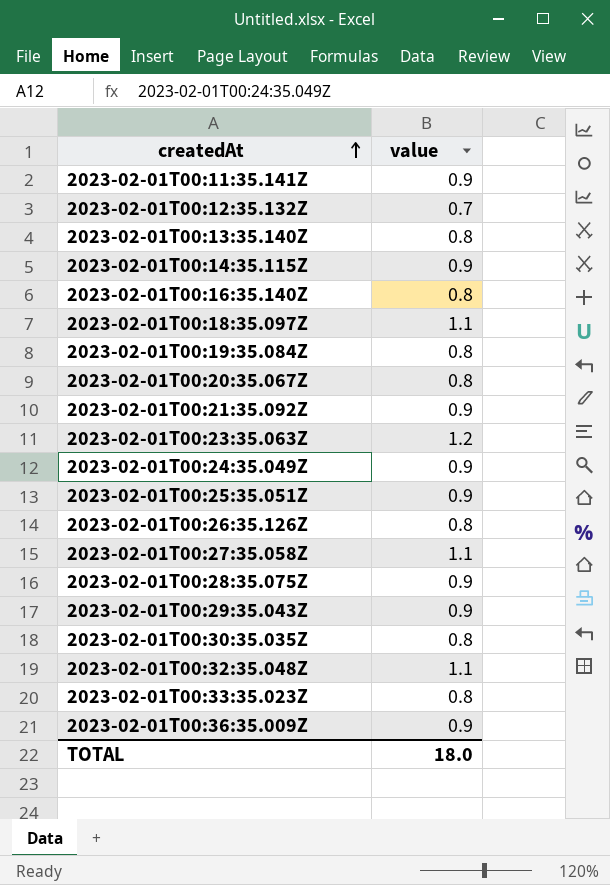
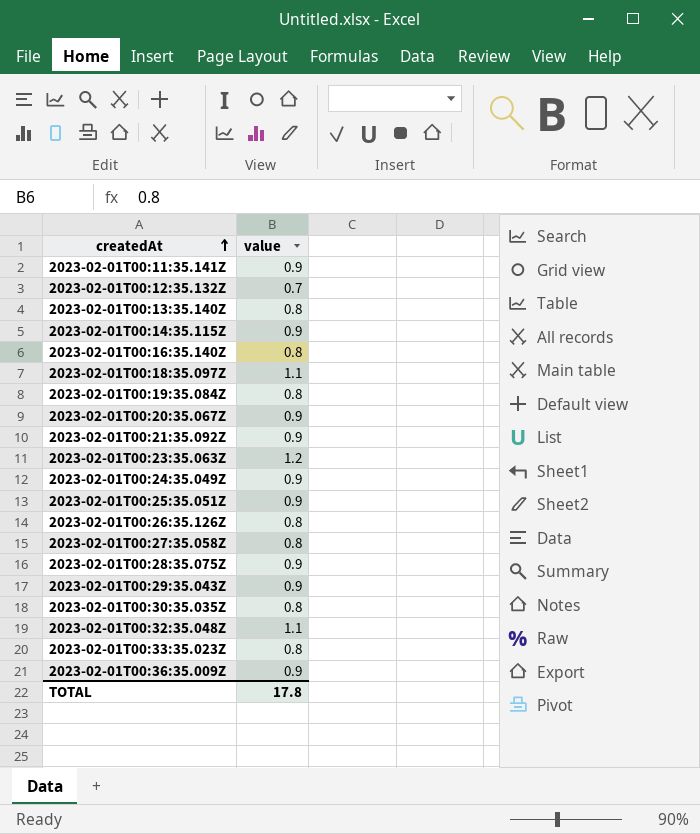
2023-02-01T00:20:35.067Z | value: 0.8 -> 0.9
2023-02-01T00:27:35.058Z | value: 1.1 -> 0.8
TOTAL | value: 18.0 -> 17.8

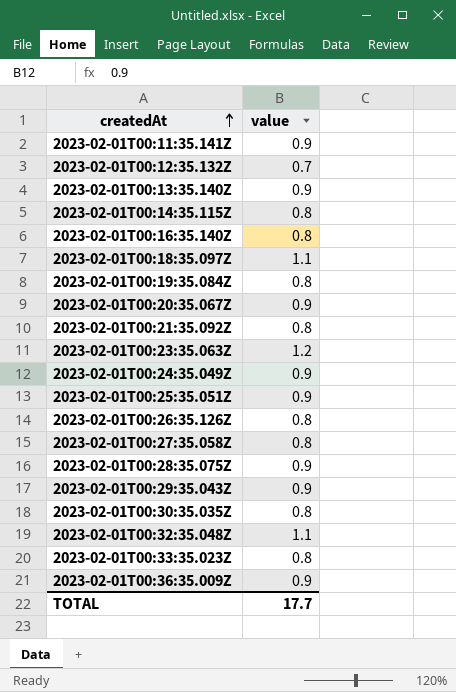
2023-02-01T00:13:35.140Z | value: 0.8 -> 0.9
2023-02-01T00:14:35.115Z | value: 0.9 -> 0.8
2023-02-01T00:21:35.092Z | value: 0.9 -> 0.8
TOTAL | value: 17.8 -> 17.7

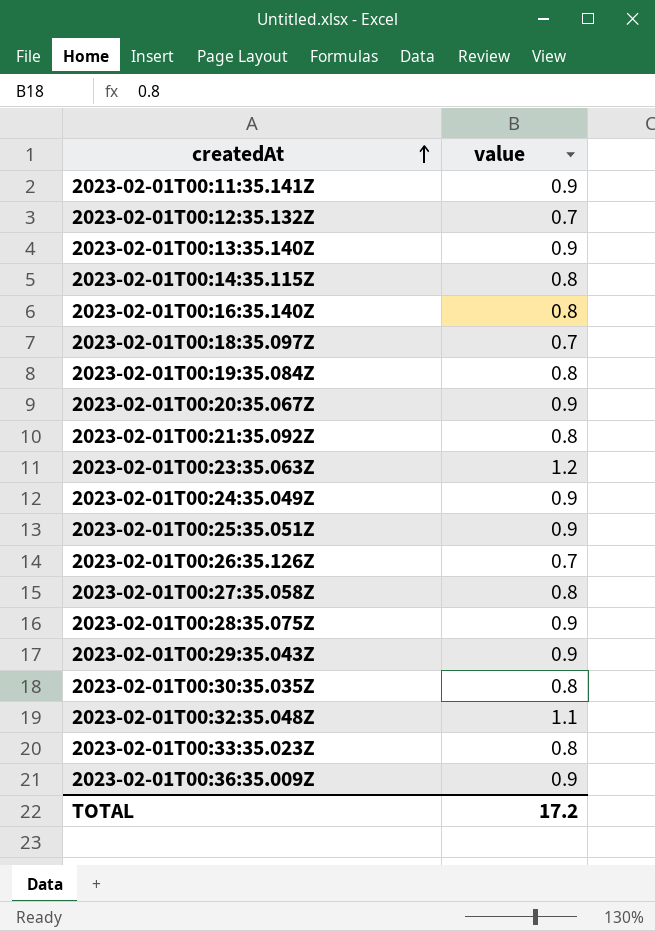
2023-02-01T00:18:35.097Z | value: 1.1 -> 0.7
2023-02-01T00:26:35.126Z | value: 0.8 -> 0.7
TOTAL | value: 17.7 -> 17.2

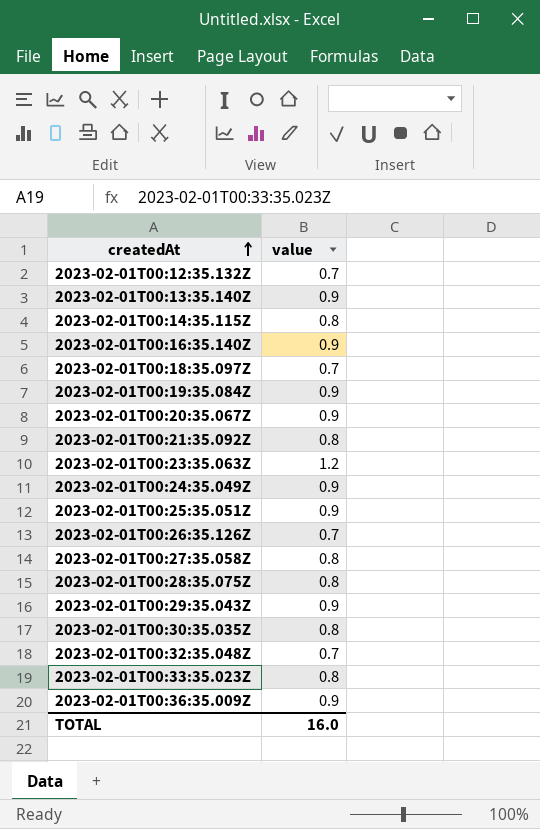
row 2023-02-01T00:11:35.141Z: 0.9 -> none
2023-02-01T00:16:35.140Z | value: 0.8 -> 0.9
2023-02-01T00:19:35.084Z | value: 0.8 -> 0.9
2023-02-01T00:28:35.075Z | value: 0.9 -> 0.8
2023-02-01T00:32:35.048Z | value: 1.1 -> 0.7
TOTAL | value: 17.2 -> 16.0

